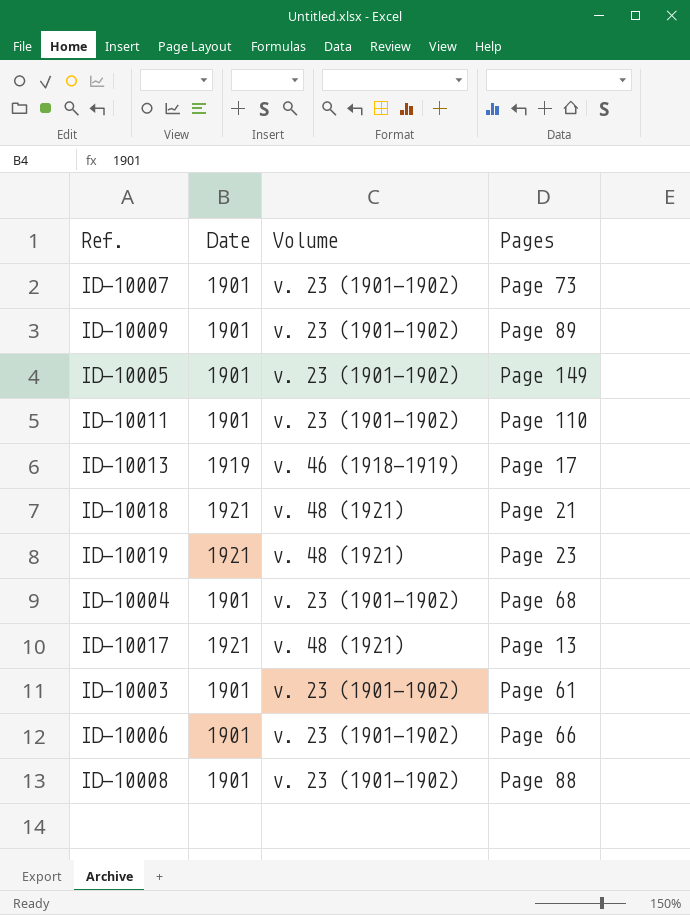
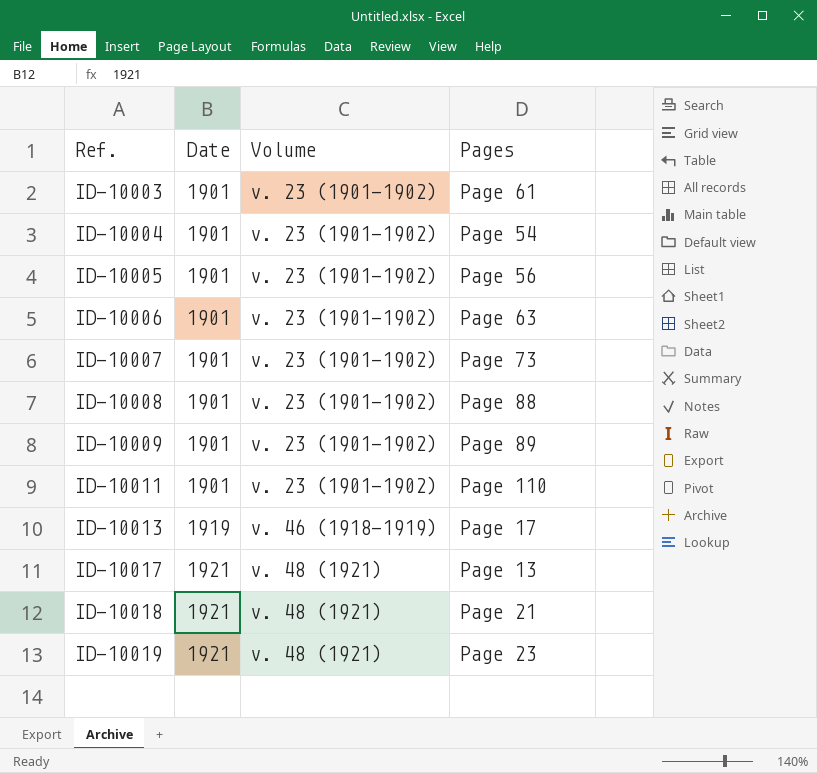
row order: none -> Ref. ascending
ID-10004 | Pages: Page 68 -> Page 54
ID-10005 | Pages: Page 149 -> Page 56
ID-10006 | Pages: Page 66 -> Page 63

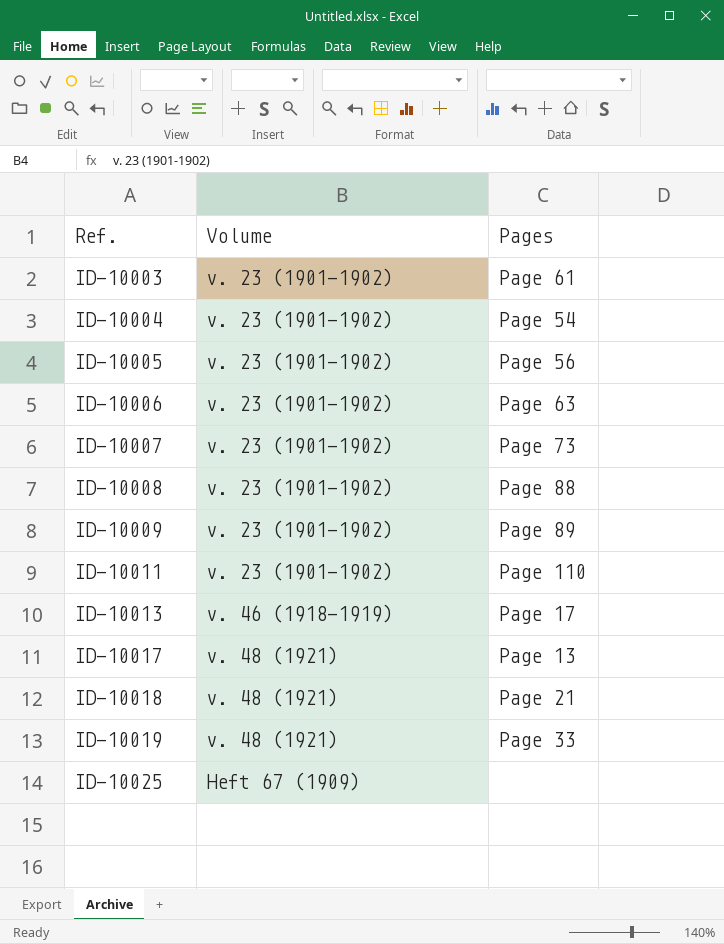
column Date | position: 2 -> none
ID-10019 | Pages: Page 23 -> Page 33
row ID-10025: none -> Heft 67 (1909) | none

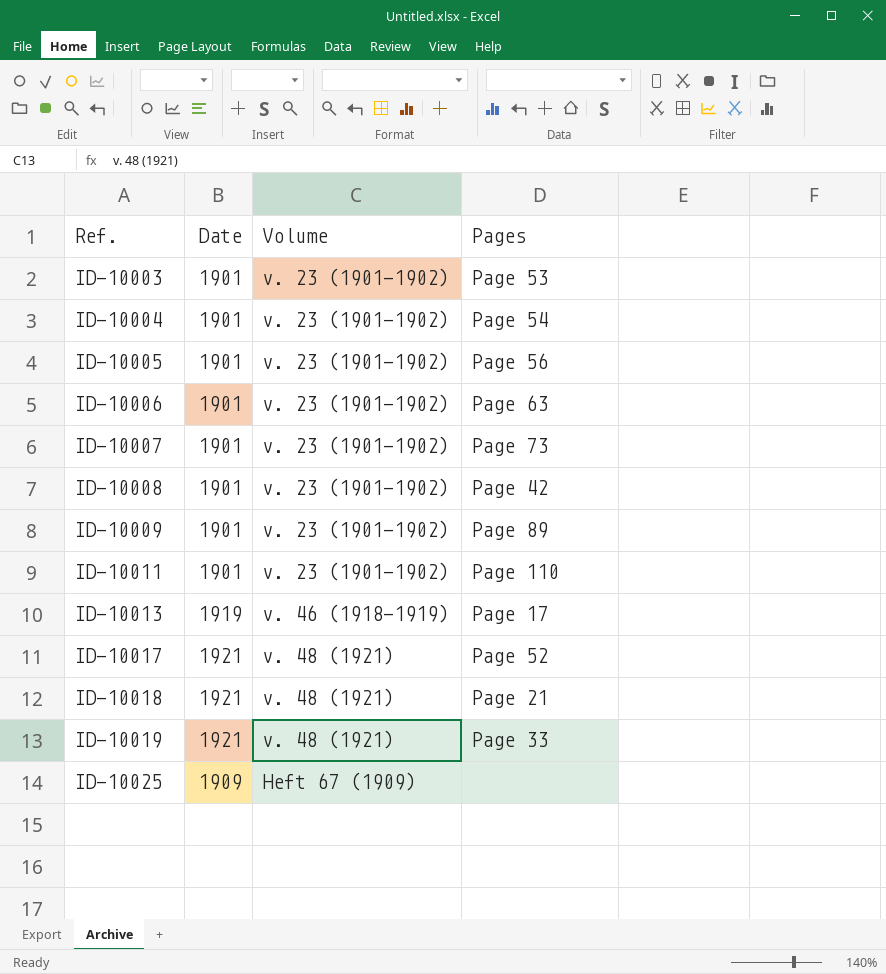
column Date | position: none -> 2
ID-10003 | Pages: Page 61 -> Page 53
ID-10008 | Pages: Page 88 -> Page 42
ID-10017 | Pages: Page 13 -> Page 52

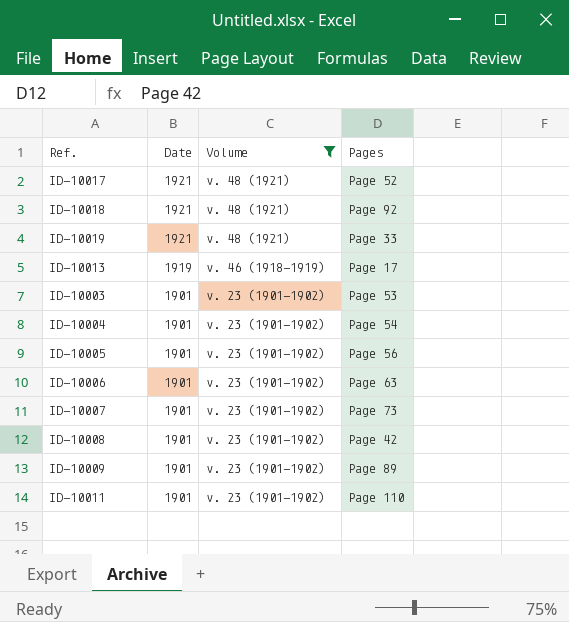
filter: none -> Volume != Heft 67 (1909)
row order: Ref. ascending -> Date descending
ID-10018 | Pages: Page 21 -> Page 92

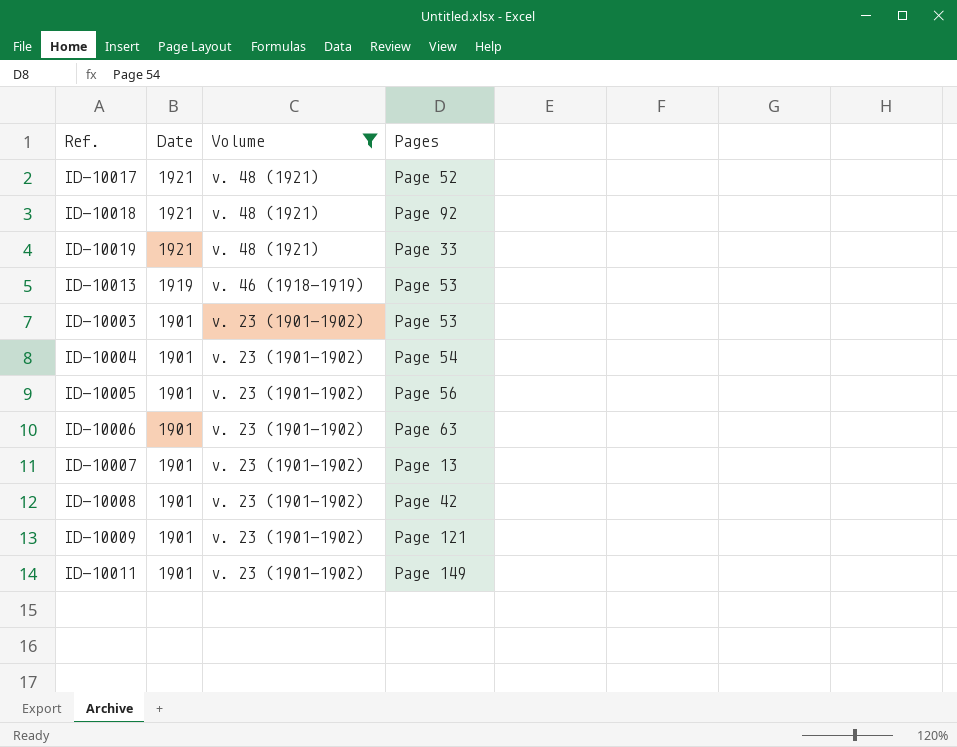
ID-10013 | Pages: Page 17 -> Page 53
ID-10007 | Pages: Page 73 -> Page 13
ID-10009 | Pages: Page 89 -> Page 121
ID-10011 | Pages: Page 110 -> Page 149

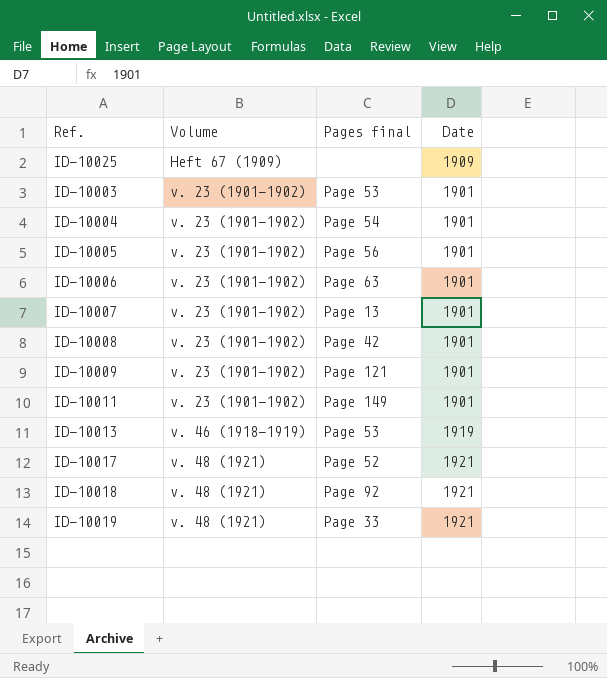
filter: Volume != Heft 67 (1909) -> none
row order: Date descending -> Volume ascending
column name: Pages -> Pages final
column Date | position: 2 -> 4

